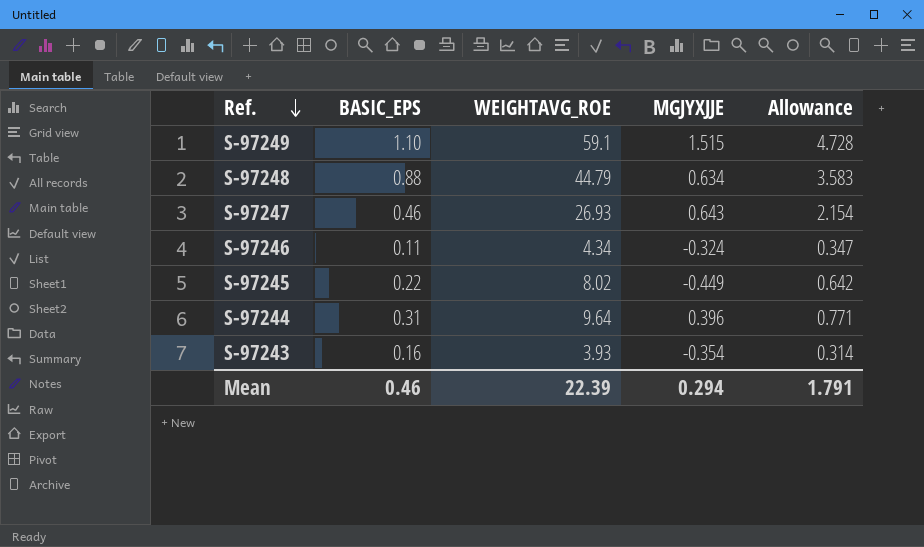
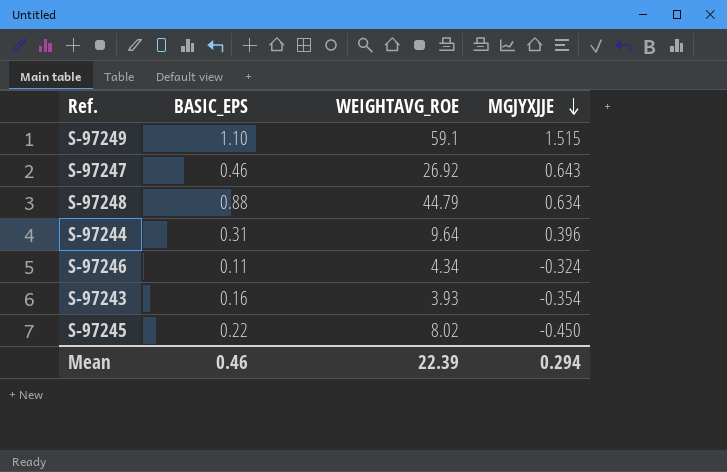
row order: Ref. descending -> MGJYXJJE descending
column Allowance | formula: [WEIGHTAVG_ROE] * 0.08 -> none
S-97247 | WEIGHTAVG_ROE: 26.93 -> 26.92
S-97245 | MGJYXJJE: -0.449 -> -0.450

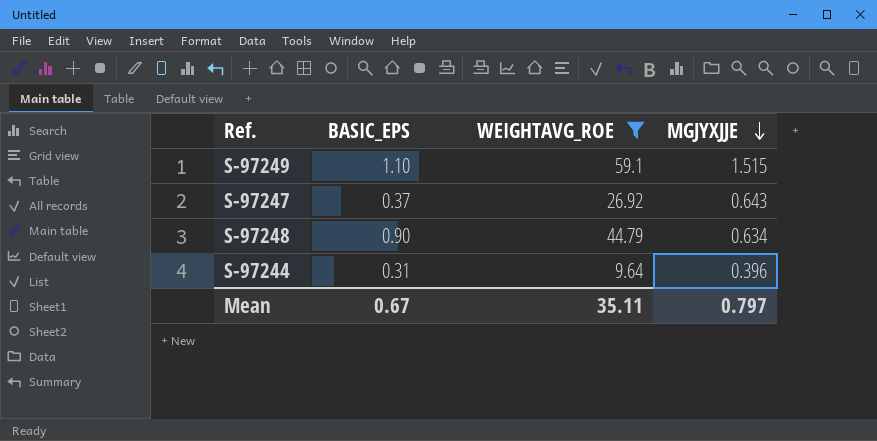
filter: none -> WEIGHTAVG_ROE >= 9.64
S-97247 | BASIC_EPS: 0.46 -> 0.37
S-97248 | BASIC_EPS: 0.88 -> 0.90
Mean | BASIC_EPS: 0.46 -> 0.67
Mean | WEIGHTAVG_ROE: 22.39 -> 35.11
Mean | MGJYXJJE: 0.294 -> 0.797

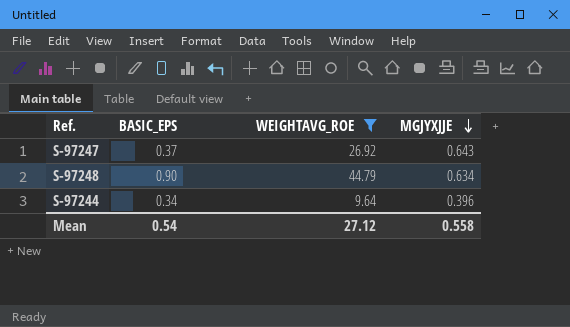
row S-97249: 1.10 | 59.1 | 1.515 -> none
S-97244 | BASIC_EPS: 0.31 -> 0.34
Mean | BASIC_EPS: 0.67 -> 0.54
Mean | WEIGHTAVG_ROE: 35.11 -> 27.12
Mean | MGJYXJJE: 0.797 -> 0.558

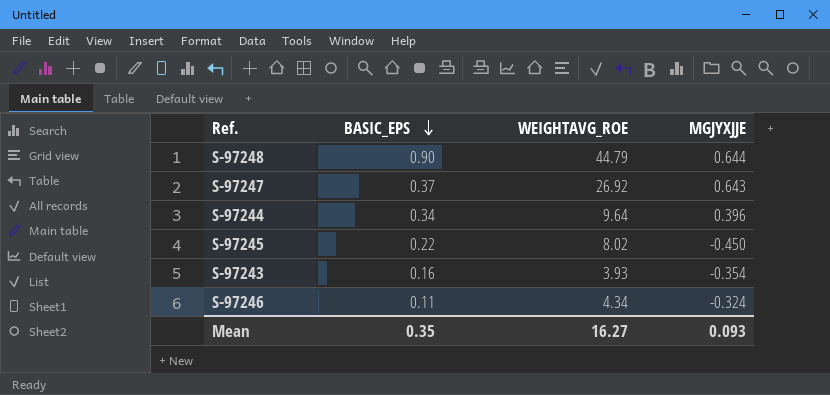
filter: WEIGHTAVG_ROE >= 9.64 -> none
row order: MGJYXJJE descending -> BASIC_EPS descending
S-97248 | MGJYXJJE: 0.634 -> 0.644
Mean | BASIC_EPS: 0.54 -> 0.35
Mean | WEIGHTAVG_ROE: 27.12 -> 16.27
Mean | MGJYXJJE: 0.558 -> 0.093

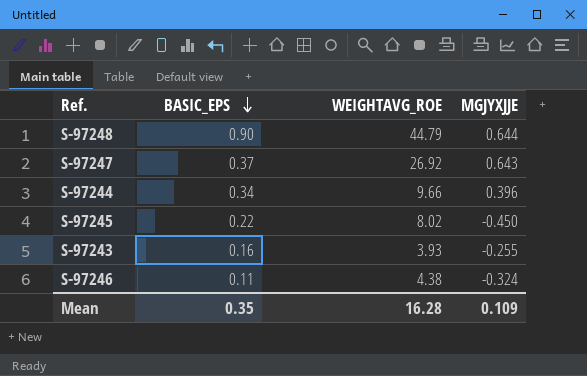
S-97244 | WEIGHTAVG_ROE: 9.64 -> 9.66
S-97243 | MGJYXJJE: -0.354 -> -0.255
S-97246 | WEIGHTAVG_ROE: 4.34 -> 4.38
Mean | WEIGHTAVG_ROE: 16.27 -> 16.28
Mean | MGJYXJJE: 0.093 -> 0.109

